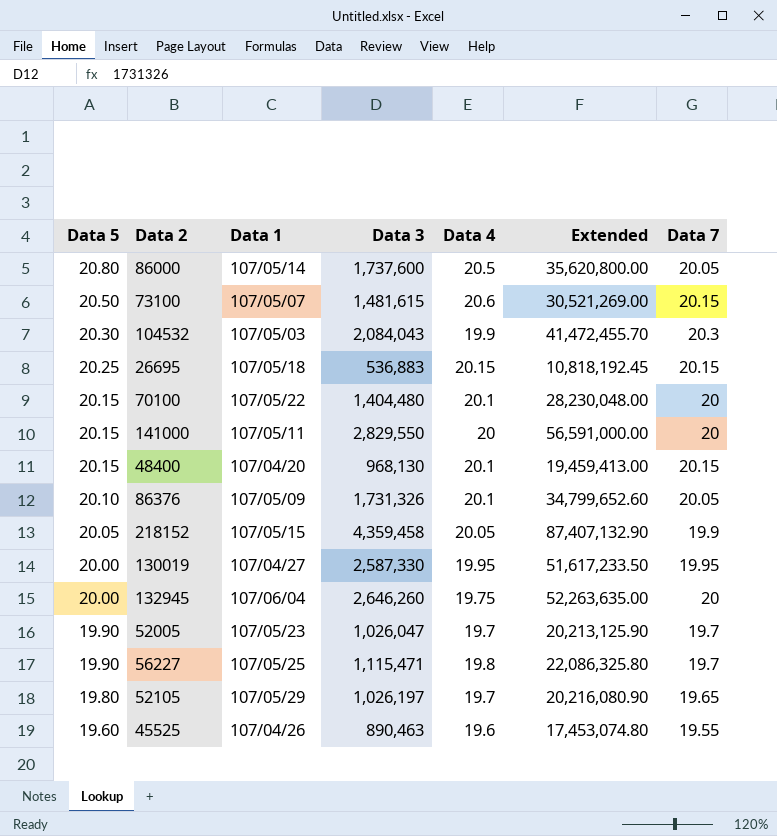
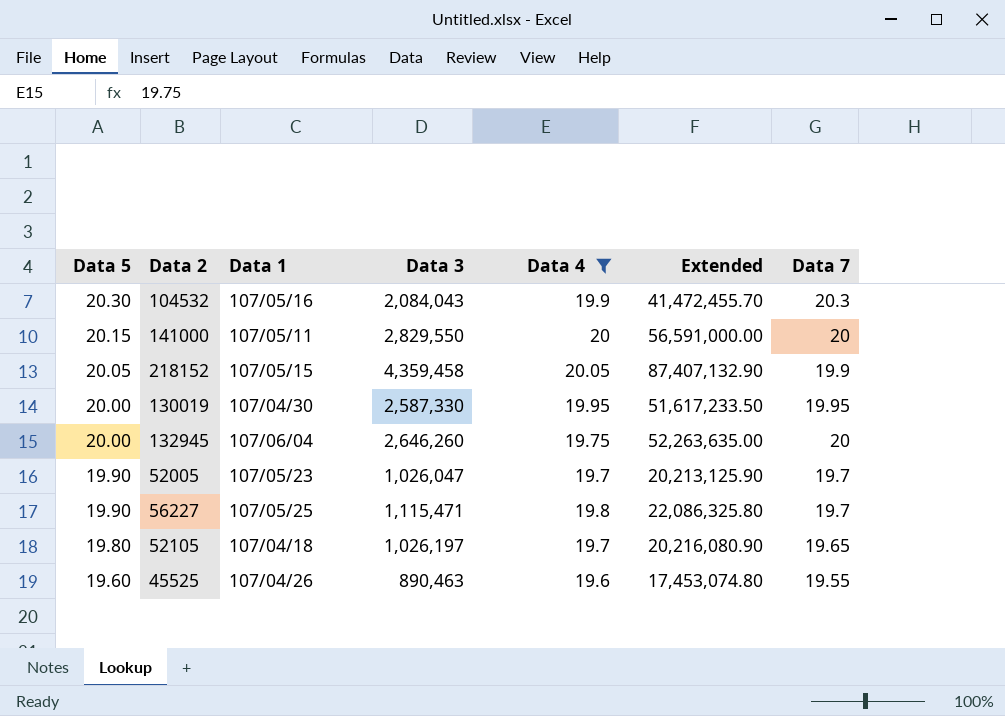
filter: none -> Data 4 <= 20.05
104532 | Data 1: 107/05/03 -> 107/05/16
130019 | Data 1: 107/04/27 -> 107/04/30
52105 | Data 1: 107/05/29 -> 107/04/18

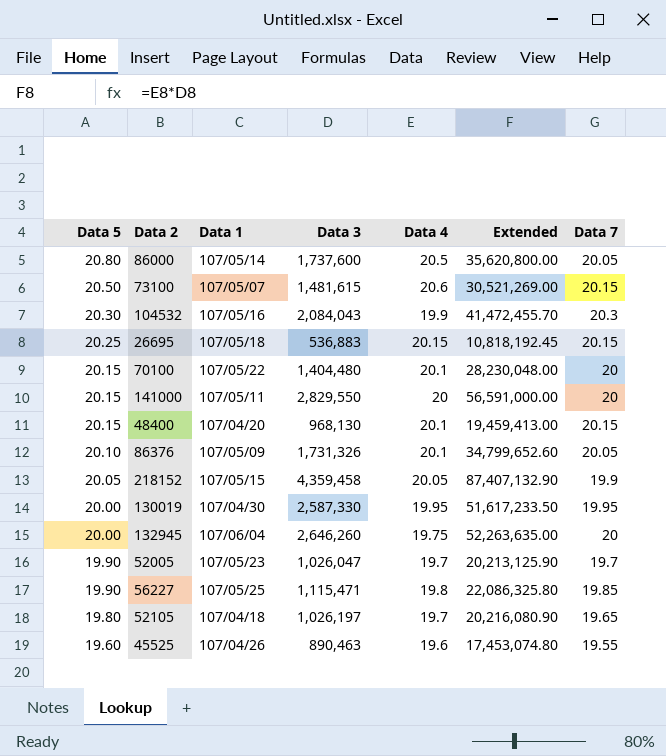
filter: Data 4 <= 20.05 -> none
56227 | Data 7: 19.7 -> 19.85

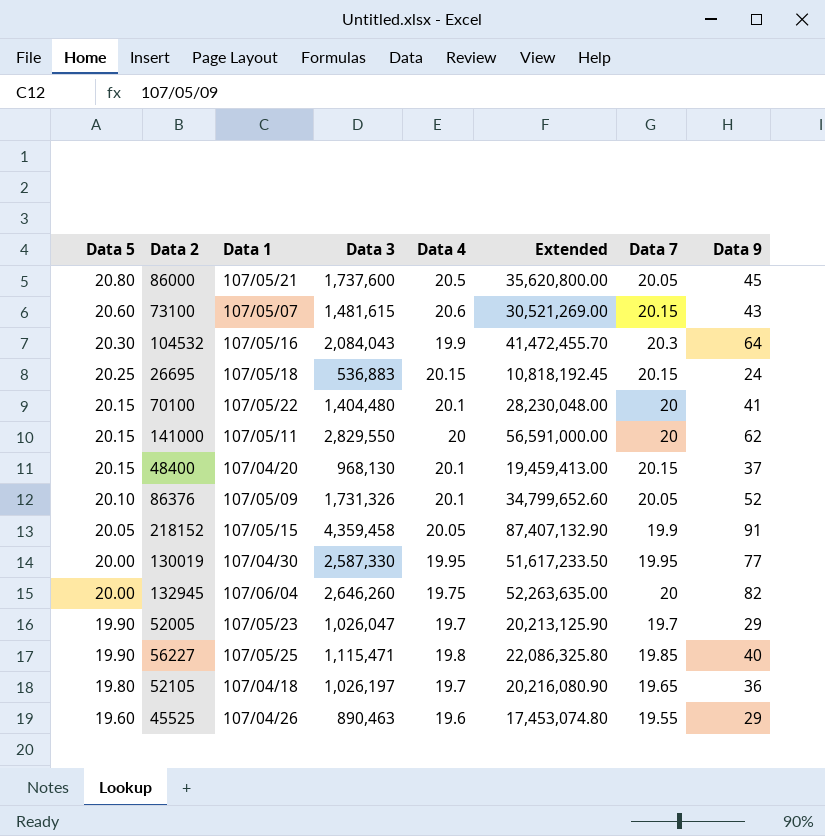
column Data 9 | position: none -> 8
86000 | Data 1: 107/05/14 -> 107/05/21
73100 | Data 5: 20.50 -> 20.60

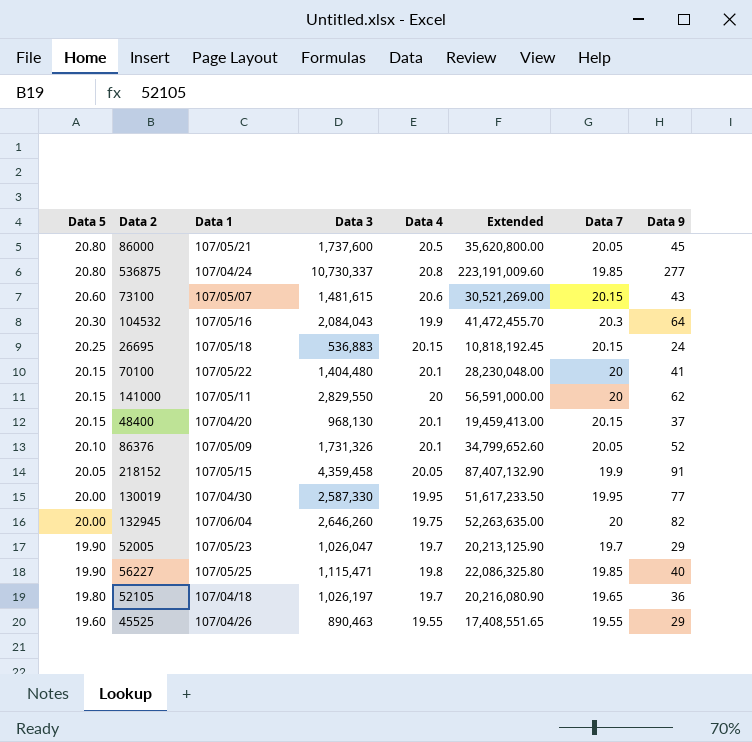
row 536875: none -> 20.80 | 107/04/24 | 10,730,337 | 20.8 | 223,191,009.60 | 19.85 | 277
45525 | Data 4: 19.6 -> 19.55
45525 | Extended: 17,453,074.80 -> 17,408,551.65

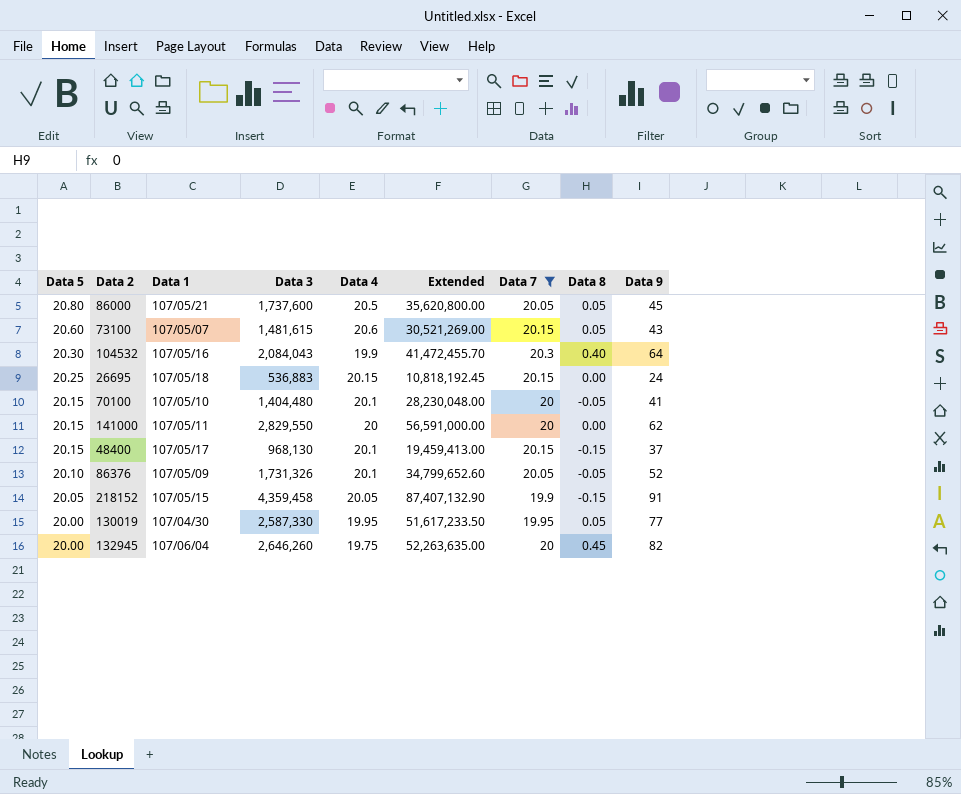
filter: none -> Data 7 >= 19.9
column Data 8 | position: none -> 8
70100 | Data 1: 107/05/22 -> 107/05/10
48400 | Data 1: 107/04/20 -> 107/05/17

